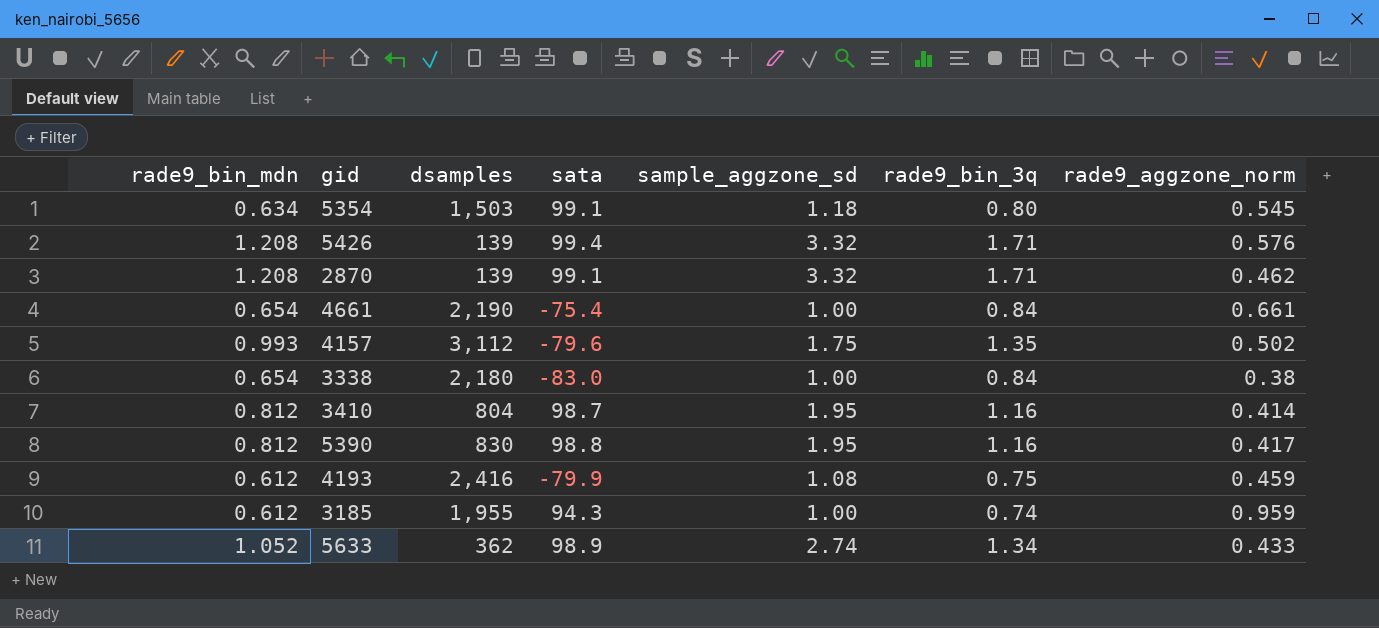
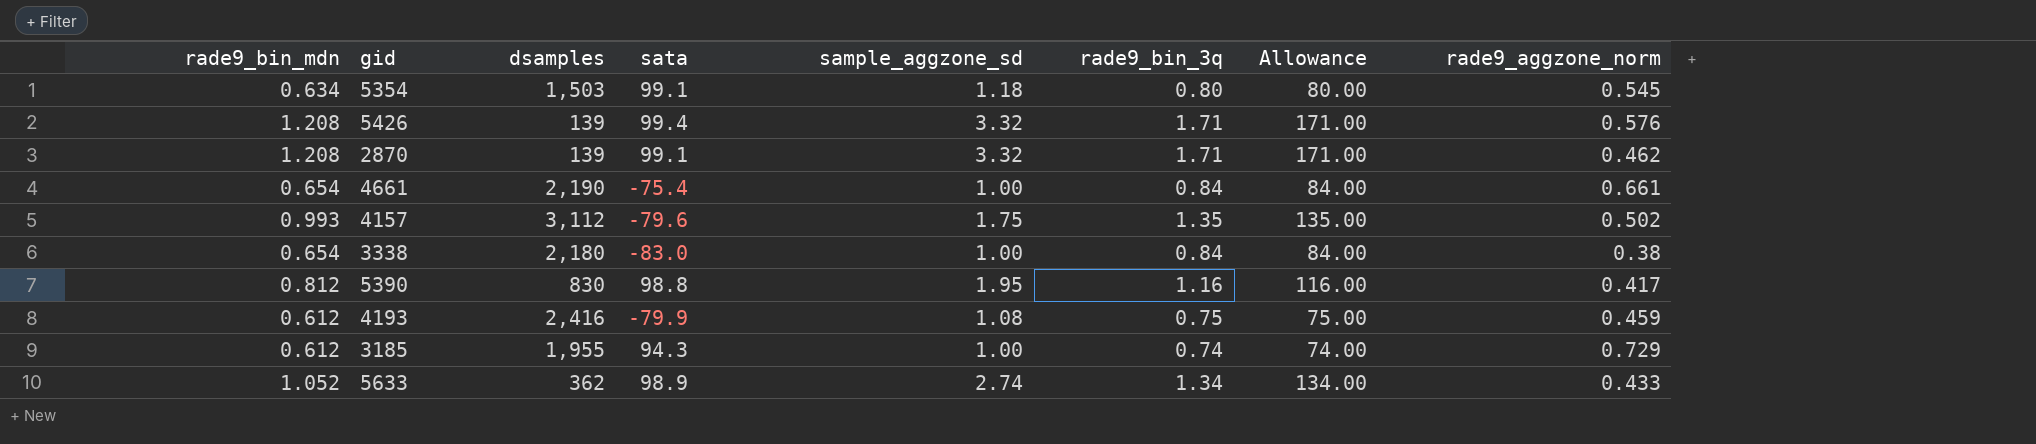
column Allowance | formula: none -> [rade9_bin_3q] * 100
row 3410: 0.812 | 804 | 98.7 | 1.95 | 1.16 | 0.414 -> none
3185 | rade9_aggzone_norm: 0.959 -> 0.729

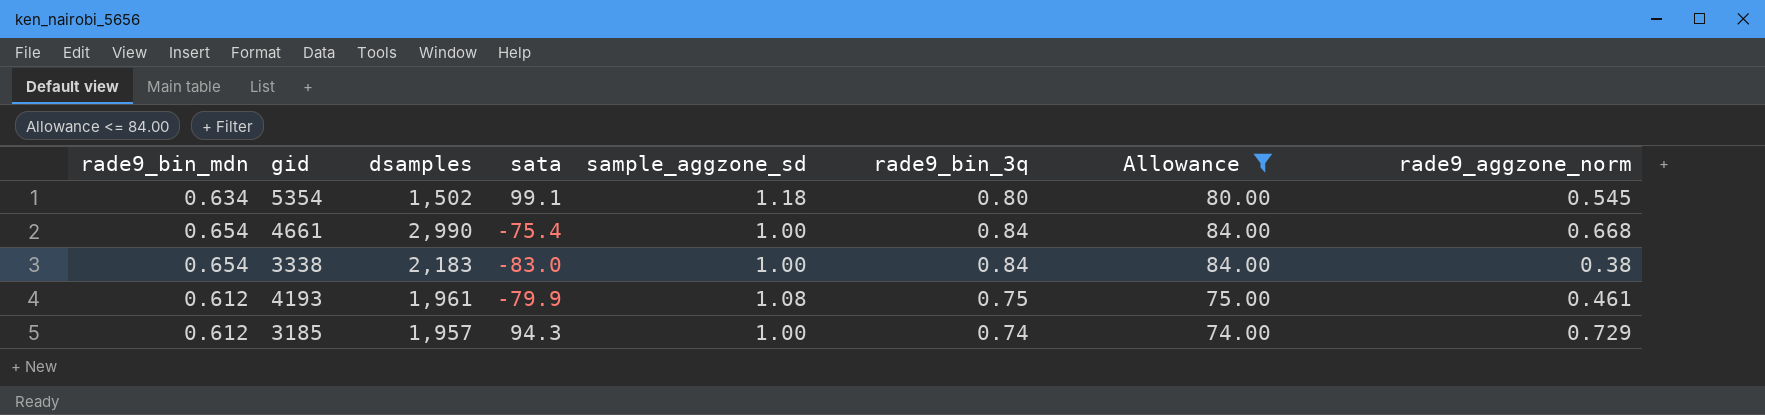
filter: none -> Allowance <= 84.00
5354 | dsamples: 1,503 -> 1,502
4661 | dsamples: 2,190 -> 2,990
4661 | rade9_aggzone_norm: 0.661 -> 0.668
3338 | dsamples: 2,180 -> 2,183
4193 | dsamples: 2,416 -> 1,961
4193 | rade9_aggzone_norm: 0.459 -> 0.461
3185 | dsamples: 1,955 -> 1,957

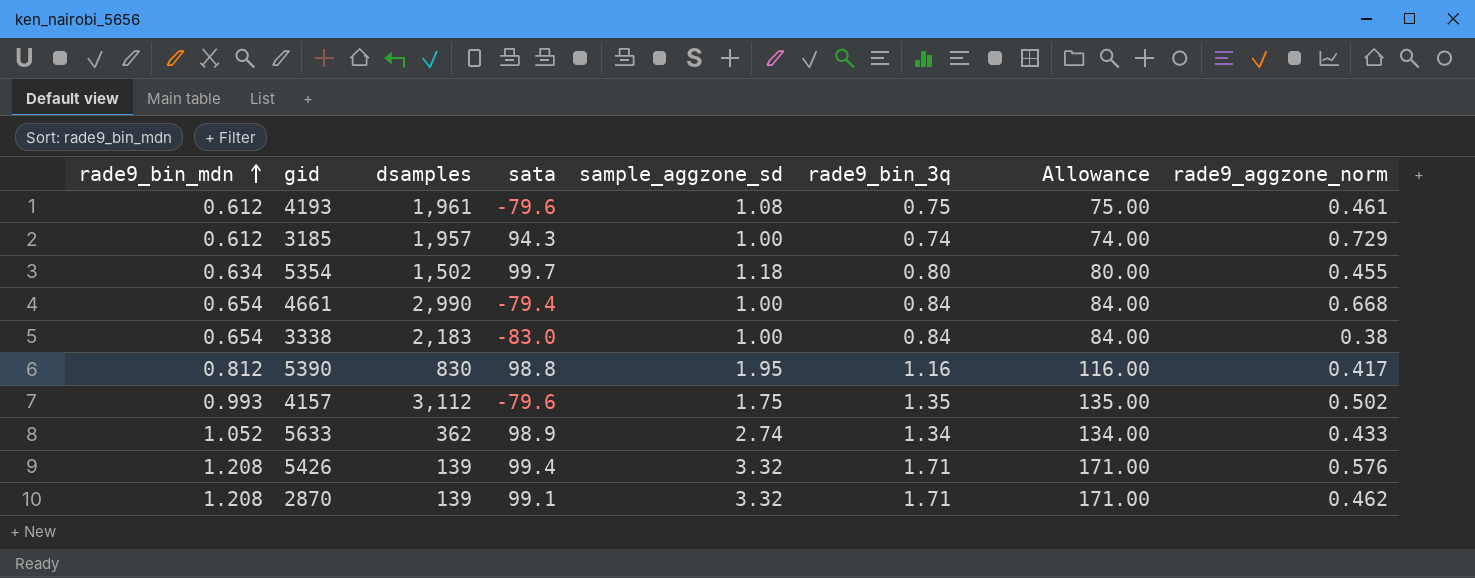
filter: Allowance <= 84.00 -> none
row order: none -> rade9_bin_mdn ascending
4193 | sata: -79.9 -> -79.6
5354 | sata: 99.1 -> 99.7
5354 | rade9_aggzone_norm: 0.545 -> 0.455
4661 | sata: -75.4 -> -79.4

